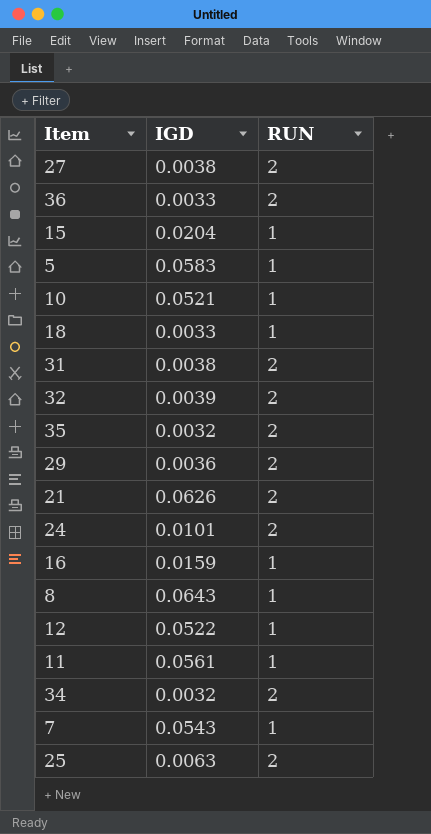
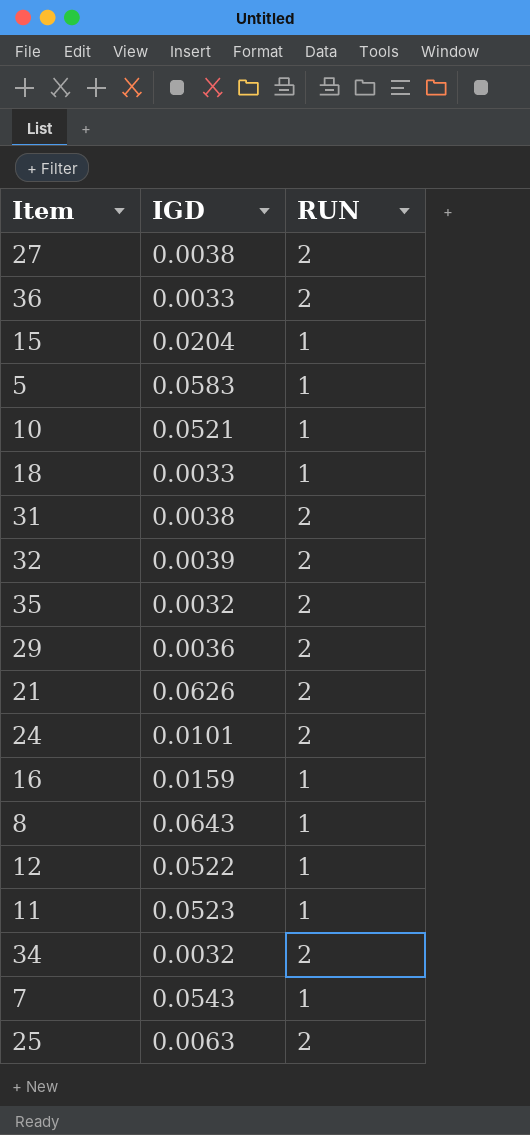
11 | IGD: 0.0561 -> 0.0523

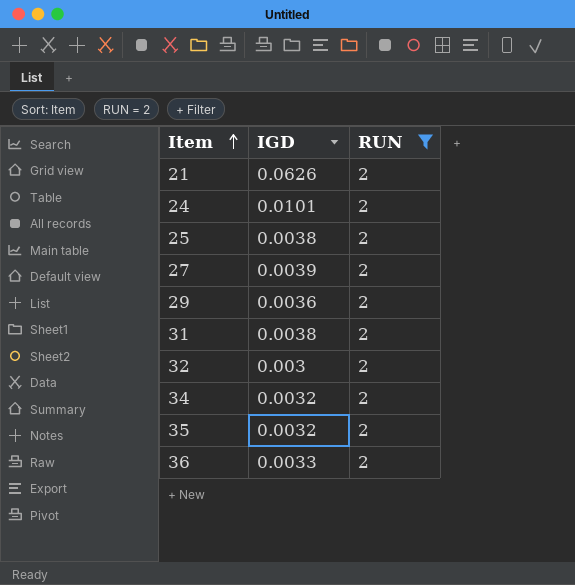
filter: none -> RUN = 2
row order: none -> Item ascending
25 | IGD: 0.0063 -> 0.0038
27 | IGD: 0.0038 -> 0.0039
32 | IGD: 0.0039 -> 0.003

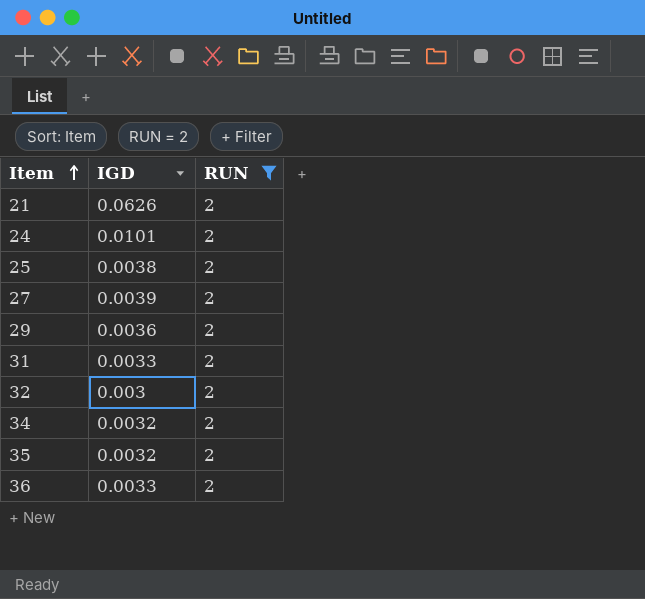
31 | IGD: 0.0038 -> 0.0033

